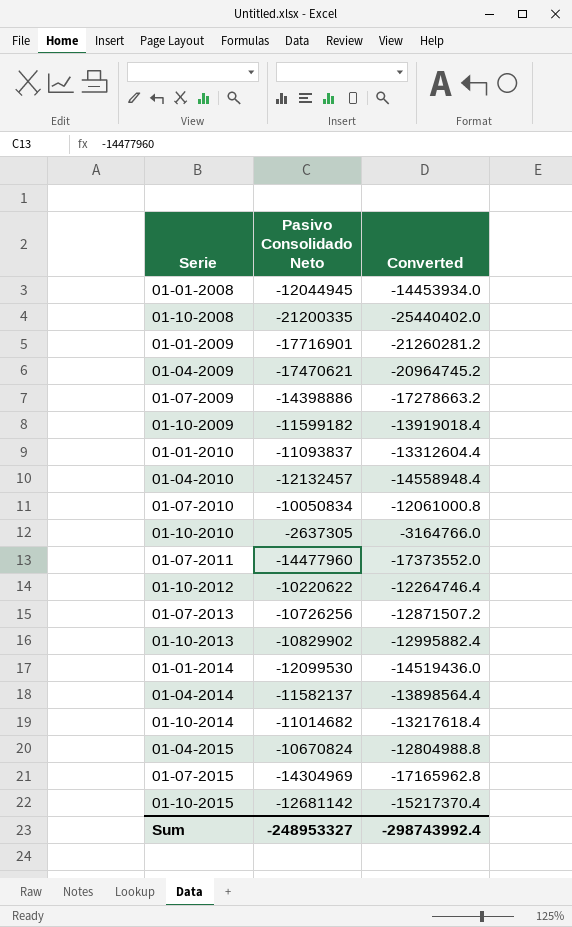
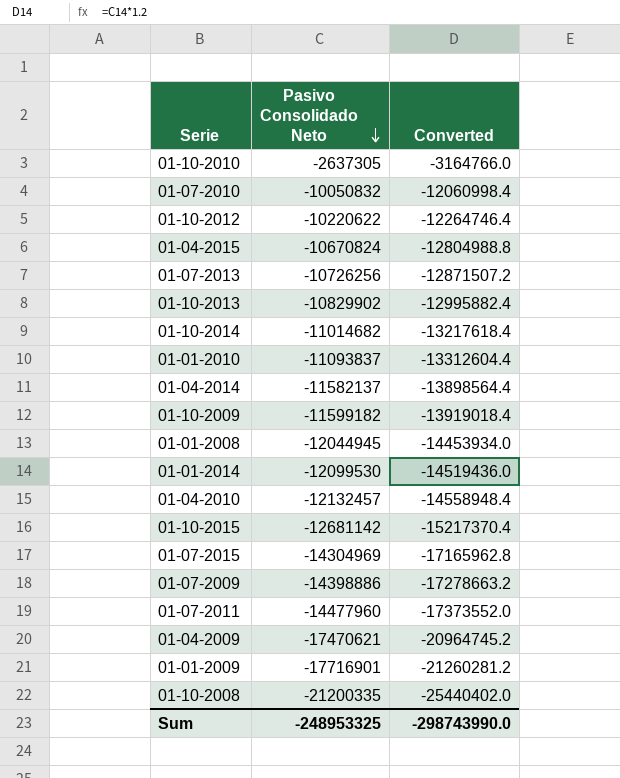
row order: none -> Pasivo Consolidado Neto descending
01-07-2010 | Pasivo Consolidado Neto: -10050834 -> -10050832
01-07-2010 | Converted: -12061000.8 -> -12060998.4
Sum | Pasivo Consolidado Neto: -248953327 -> -248953325
Sum | Converted: -298743992.4 -> -298743990.0

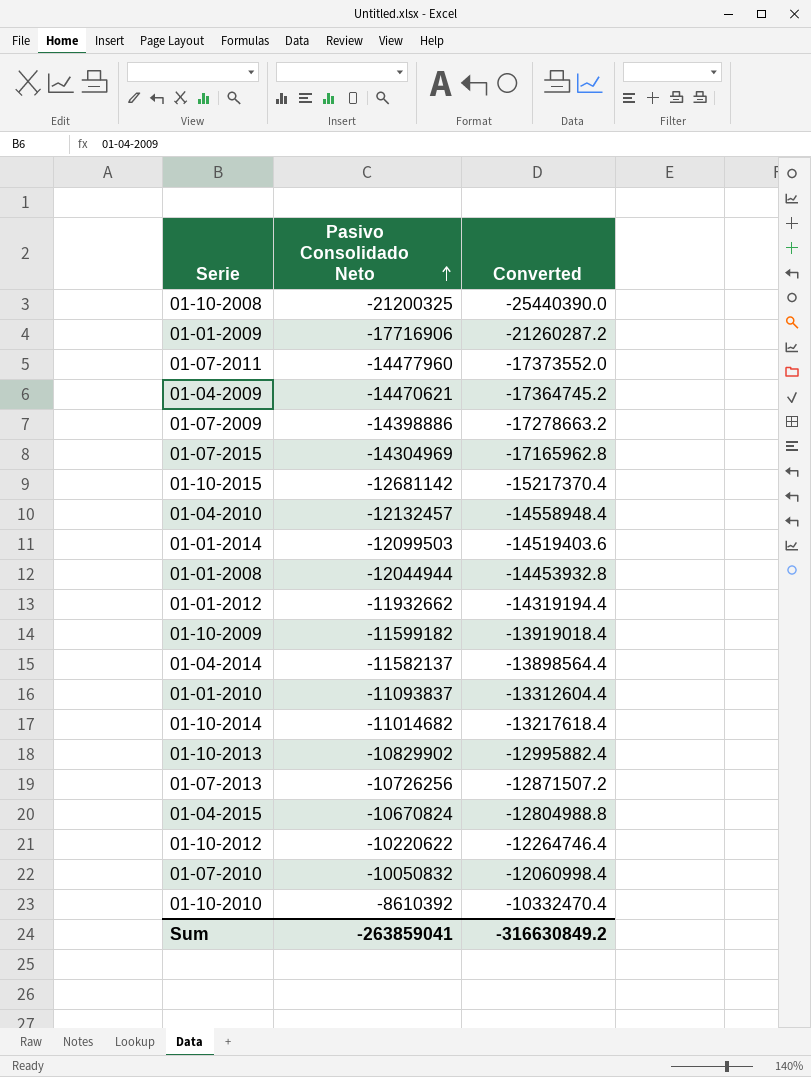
row order: Pasivo Consolidado Neto descending -> Pasivo Consolidado Neto ascending
01-10-2008 | Pasivo Consolidado Neto: -21200335 -> -21200325
01-10-2008 | Converted: -25440402.0 -> -25440390.0
01-01-2009 | Pasivo Consolidado Neto: -17716901 -> -17716906
01-01-2009 | Converted: -21260281.2 -> -21260287.2
01-04-2009 | Pasivo Consolidado Neto: -17470621 -> -14470621
01-04-2009 | Converted: -20964745.2 -> -17364745.2
01-01-2014 | Pasivo Consolidado Neto: -12099530 -> -12099503
01-01-2014 | Converted: -14519436.0 -> -14519403.6
01-01-2008 | Pasivo Consolidado Neto: -12044945 -> -12044944
01-01-2008 | Converted: -14453934.0 -> -14453932.8
row 01-01-2012: none -> -11932662 | -14319194.4
01-10-2010 | Pasivo Consolidado Neto: -2637305 -> -8610392
01-10-2010 | Converted: -3164766.0 -> -10332470.4
Sum | Pasivo Consolidado Neto: -248953325 -> -263859041
Sum | Converted: -298743990.0 -> -316630849.2

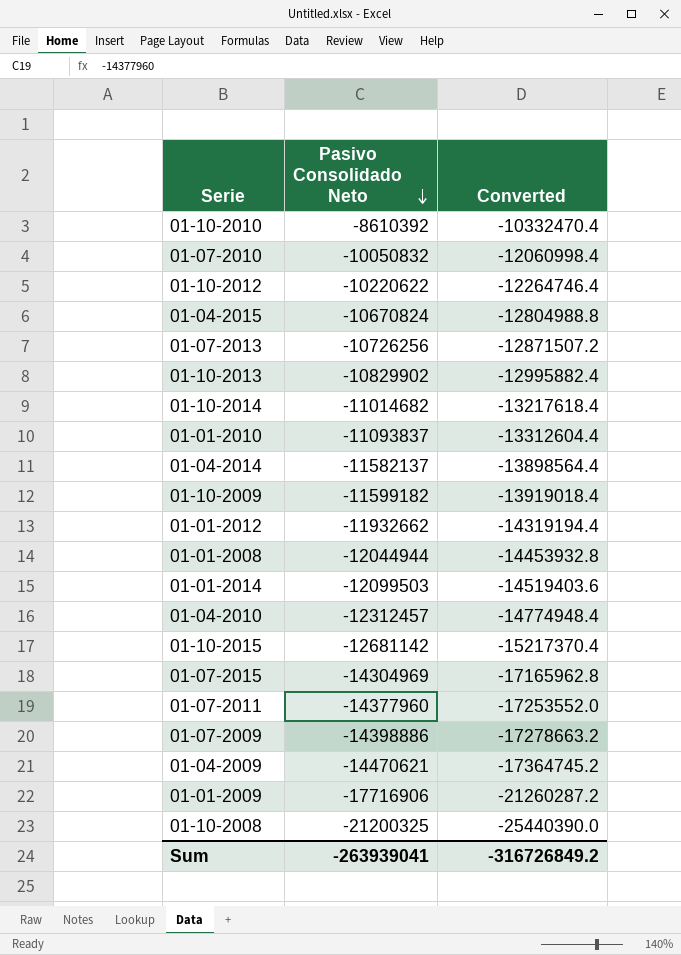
row order: Pasivo Consolidado Neto ascending -> Pasivo Consolidado Neto descending
01-04-2010 | Pasivo Consolidado Neto: -12132457 -> -12312457
01-04-2010 | Converted: -14558948.4 -> -14774948.4
01-07-2011 | Pasivo Consolidado Neto: -14477960 -> -14377960
01-07-2011 | Converted: -17373552.0 -> -17253552.0
Sum | Pasivo Consolidado Neto: -263859041 -> -263939041
Sum | Converted: -316630849.2 -> -316726849.2

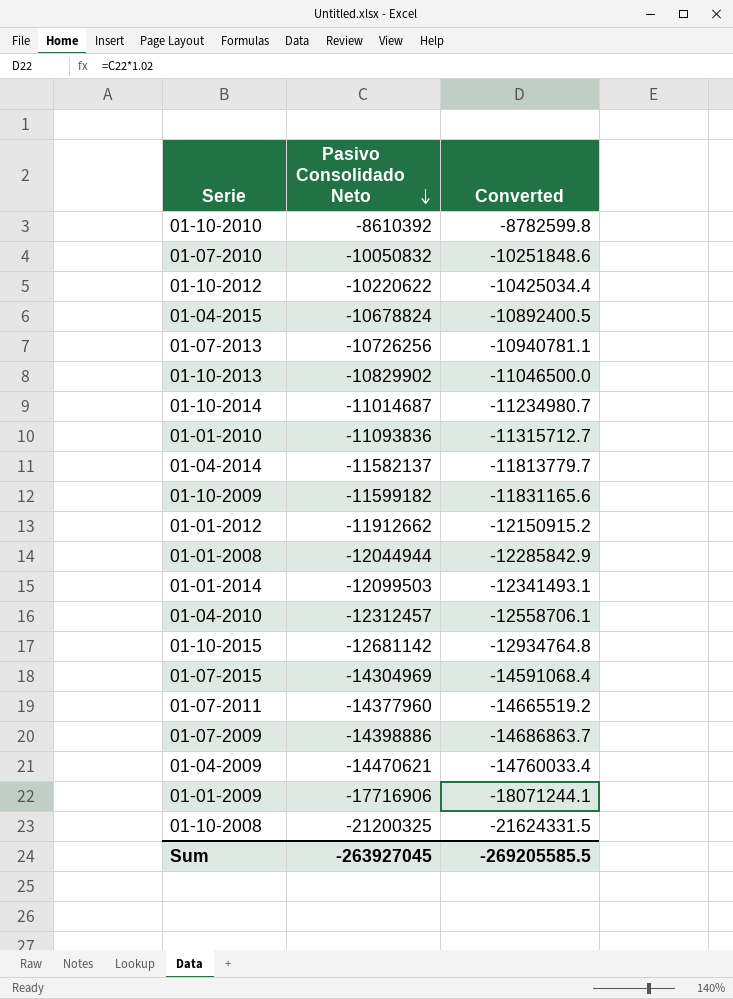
column Converted | formula: [Pasivo Consolidado Neto] * 1.2 -> [Pasivo Consolidado Neto] * 1.02
01-04-2015 | Pasivo Consolidado Neto: -10670824 -> -10678824
01-10-2014 | Pasivo Consolidado Neto: -11014682 -> -11014687
01-01-2010 | Pasivo Consolidado Neto: -11093837 -> -11093836
01-01-2012 | Pasivo Consolidado Neto: -11932662 -> -11912662
Sum | Pasivo Consolidado Neto: -263939041 -> -263927045
Sum | Converted: -316726849.2 -> -269205585.5

